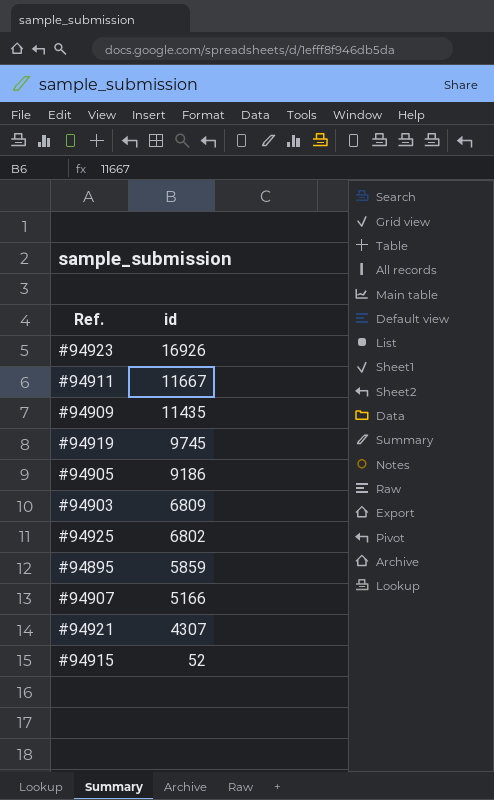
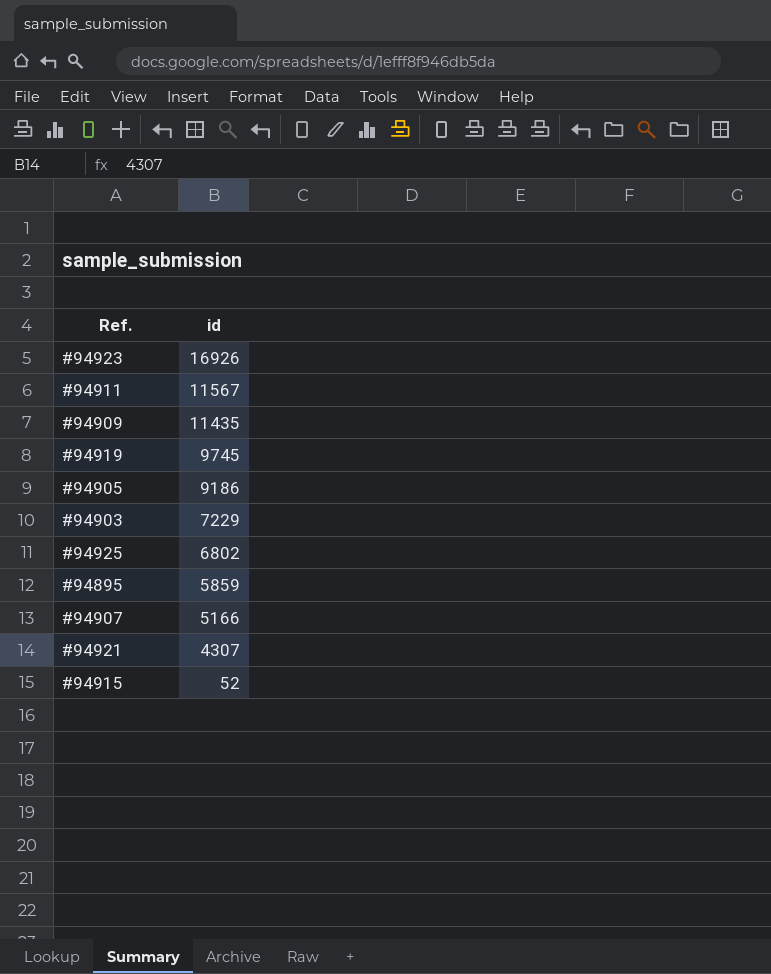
#94911 | id: 11667 -> 11567
#94903 | id: 6809 -> 7229

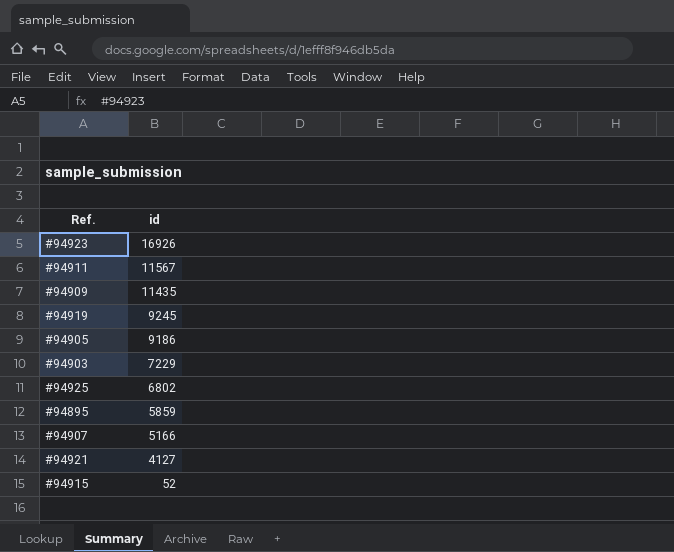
#94919 | id: 9745 -> 9245
#94921 | id: 4307 -> 4127

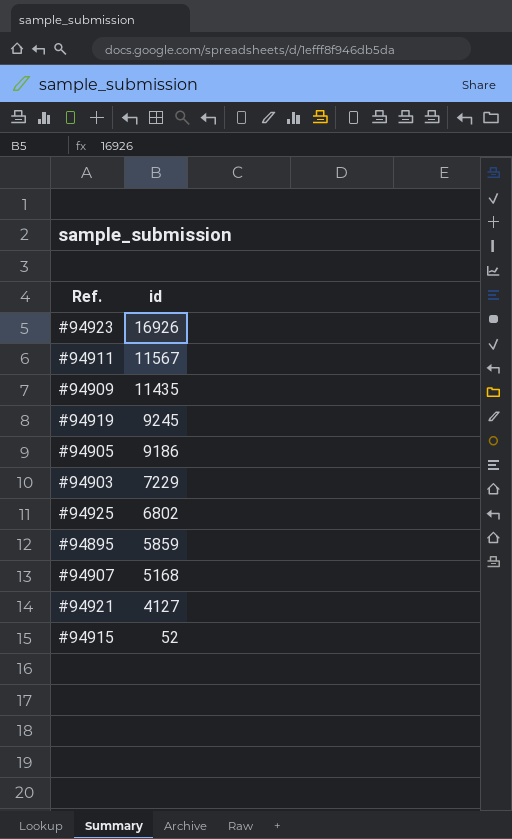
#94907 | id: 5166 -> 5168

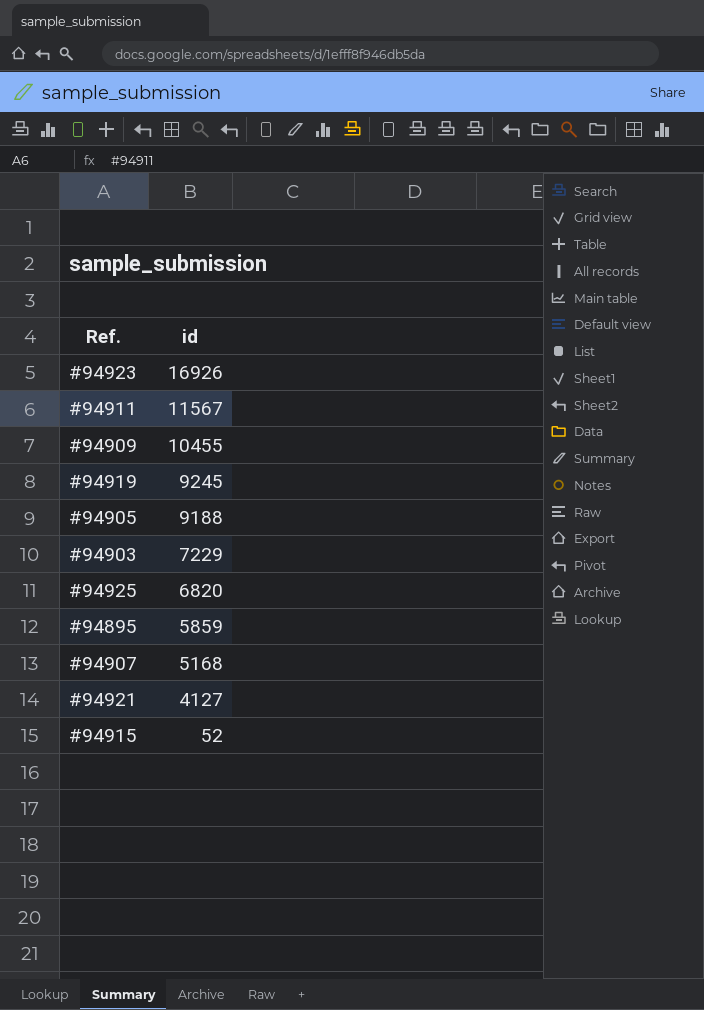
#94909 | id: 11435 -> 10455
#94905 | id: 9186 -> 9188
#94925 | id: 6802 -> 6820

